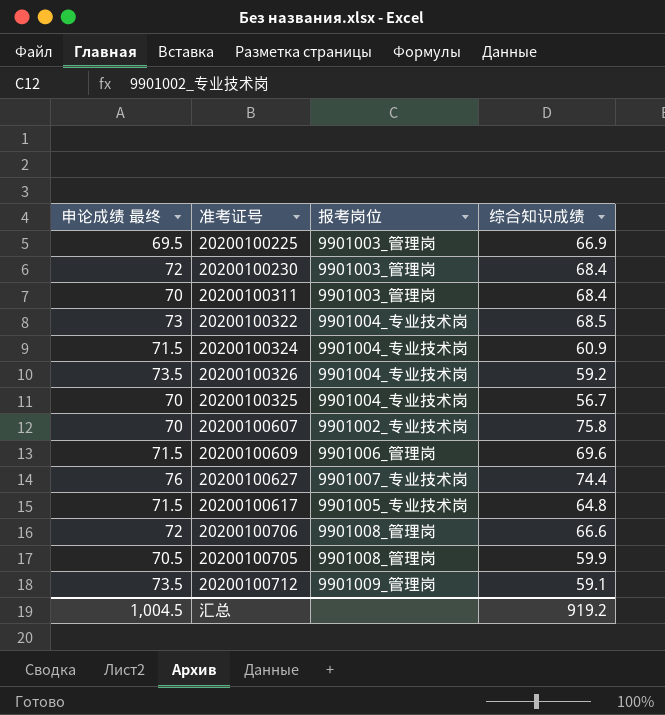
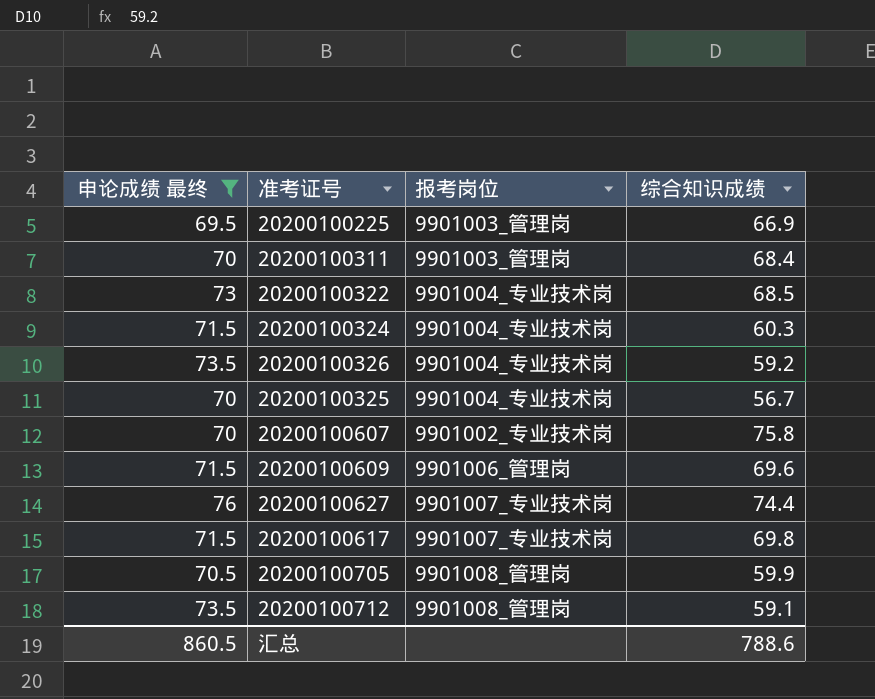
filter: none -> 申论成绩 最终 != 72
20200100324 | 综合知识成绩: 60.9 -> 60.3
20200100617 | 报考岗位: 9901005_专业技术岗 -> 9901007_专业技术岗
20200100617 | 综合知识成绩: 64.8 -> 69.8
20200100712 | 报考岗位: 9901009_管理岗 -> 9901008_管理岗
汇总 | 申论成绩 最终: 1,004.5 -> 860.5
汇总 | 综合知识成绩: 919.2 -> 788.6

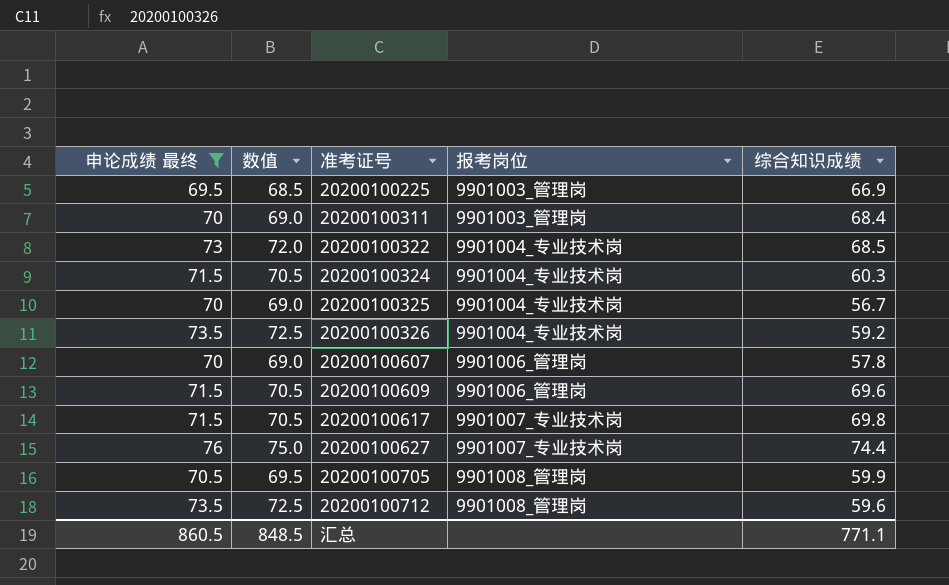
row order: none -> 准考证号 ascending
column 数值 | formula: none -> [申论成绩 最终] - 1
20200100607 | 报考岗位: 9901002_专业技术岗 -> 9901006_管理岗
20200100607 | 综合知识成绩: 75.8 -> 57.8
20200100712 | 综合知识成绩: 59.1 -> 59.6
汇总 | 综合知识成绩: 788.6 -> 771.1

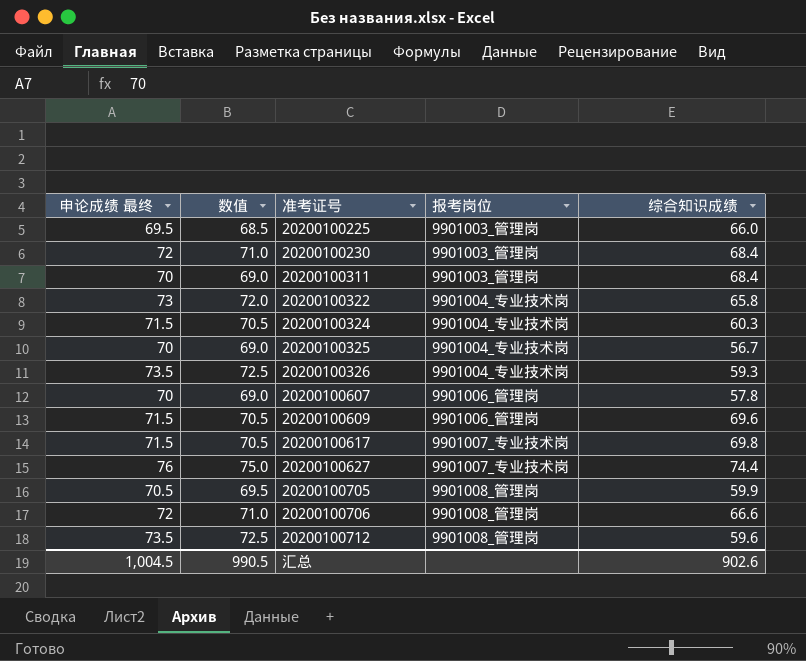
filter: 申论成绩 最终 != 72 -> none
20200100225 | 综合知识成绩: 66.9 -> 66.0
20200100322 | 综合知识成绩: 68.5 -> 65.8
20200100326 | 综合知识成绩: 59.2 -> 59.3
汇总 | 申论成绩 最终: 860.5 -> 1,004.5
汇总 | 数值: 848.5 -> 990.5
汇总 | 综合知识成绩: 771.1 -> 902.6

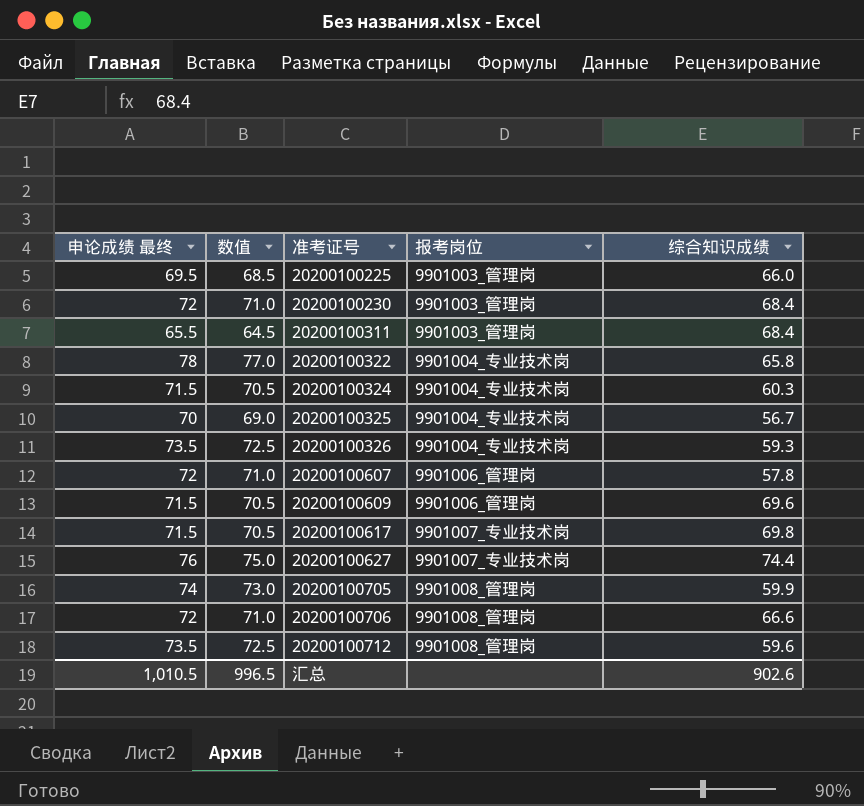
20200100311 | 申论成绩 最终: 70 -> 65.5
20200100311 | 数值: 69.0 -> 64.5
20200100322 | 申论成绩 最终: 73 -> 78
20200100322 | 数值: 72.0 -> 77.0
20200100607 | 申论成绩 最终: 70 -> 72
20200100607 | 数值: 69.0 -> 71.0
20200100705 | 申论成绩 最终: 70.5 -> 74
20200100705 | 数值: 69.5 -> 73.0
汇总 | 申论成绩 最终: 1,004.5 -> 1,010.5
汇总 | 数值: 990.5 -> 996.5

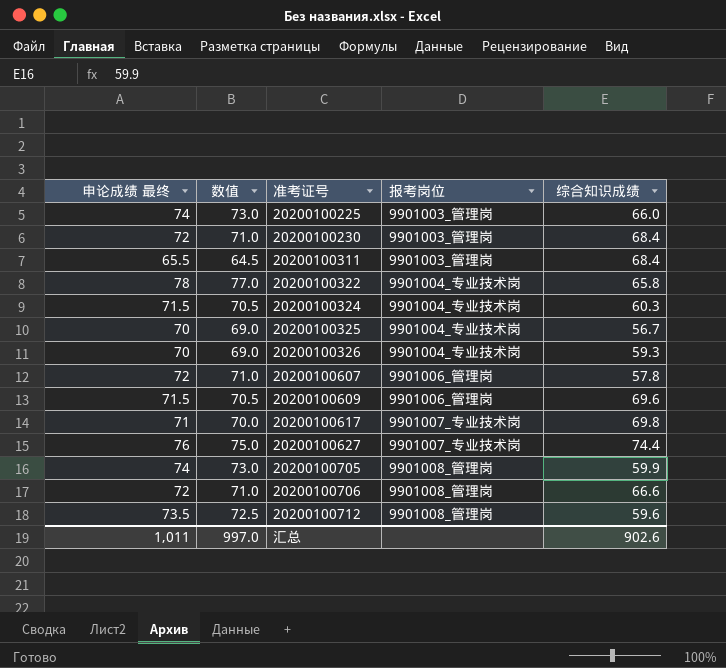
20200100225 | 申论成绩 最终: 69.5 -> 74
20200100225 | 数值: 68.5 -> 73.0
20200100326 | 申论成绩 最终: 73.5 -> 70
20200100326 | 数值: 72.5 -> 69.0
20200100617 | 申论成绩 最终: 71.5 -> 71
20200100617 | 数值: 70.5 -> 70.0
汇总 | 申论成绩 最终: 1,010.5 -> 1,011
汇总 | 数值: 996.5 -> 997.0

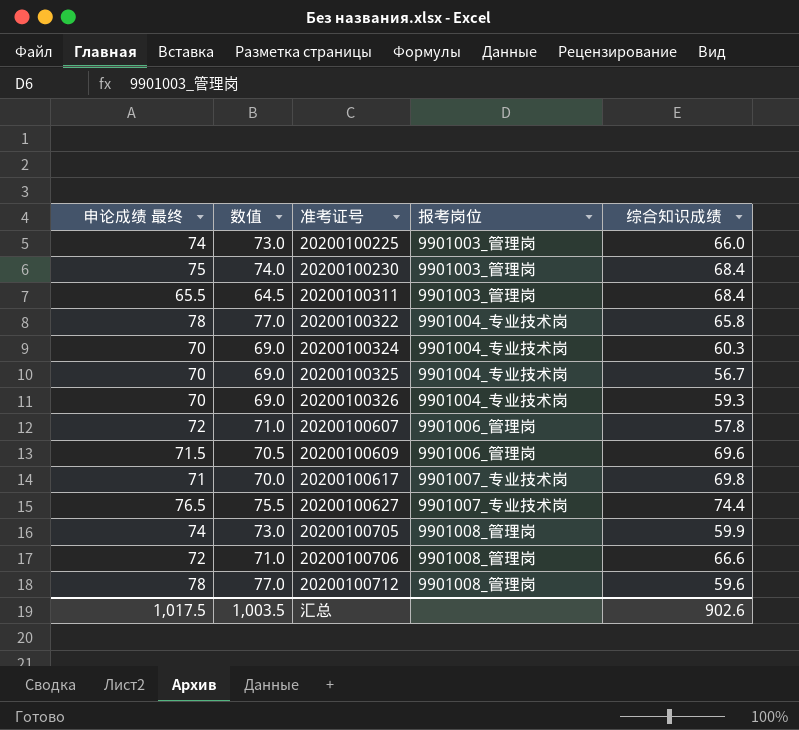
20200100230 | 申论成绩 最终: 72 -> 75
20200100230 | 数值: 71.0 -> 74.0
20200100324 | 申论成绩 最终: 71.5 -> 70
20200100324 | 数值: 70.5 -> 69.0
20200100627 | 申论成绩 最终: 76 -> 76.5
20200100627 | 数值: 75.0 -> 75.5
20200100712 | 申论成绩 最终: 73.5 -> 78
20200100712 | 数值: 72.5 -> 77.0
汇总 | 申论成绩 最终: 1,011 -> 1,017.5
汇总 | 数值: 997.0 -> 1,003.5

